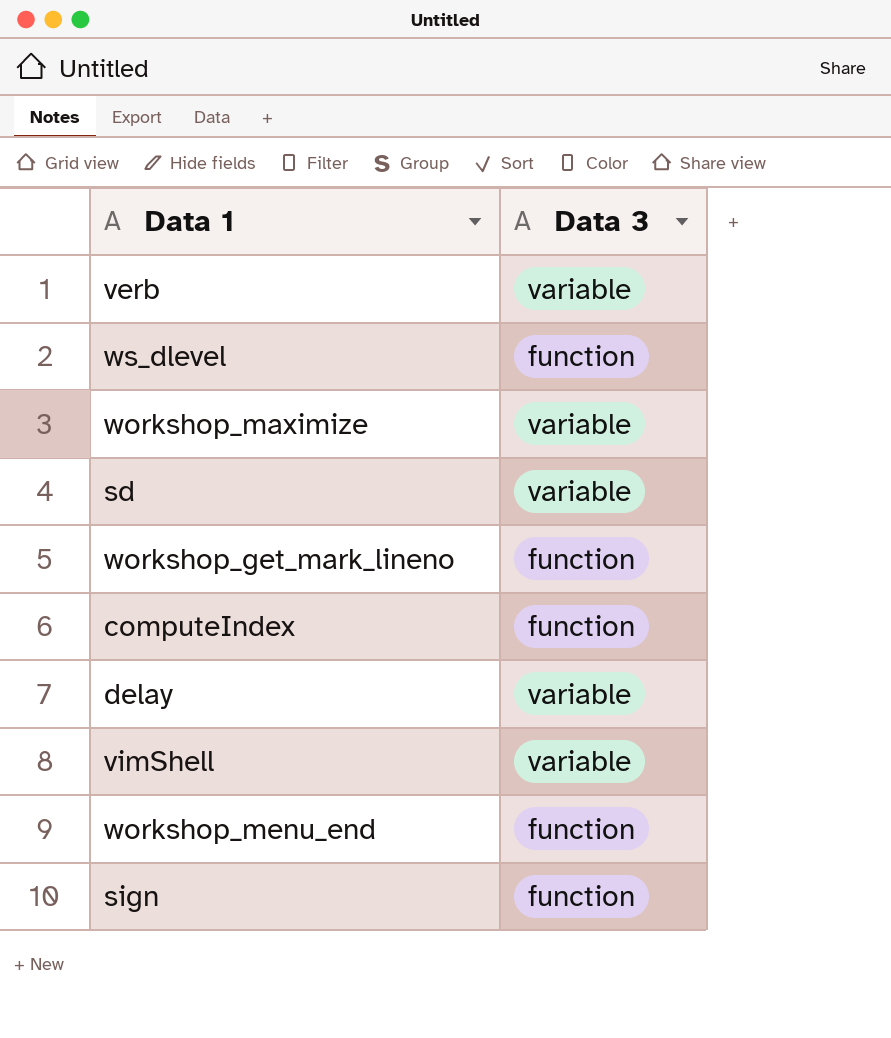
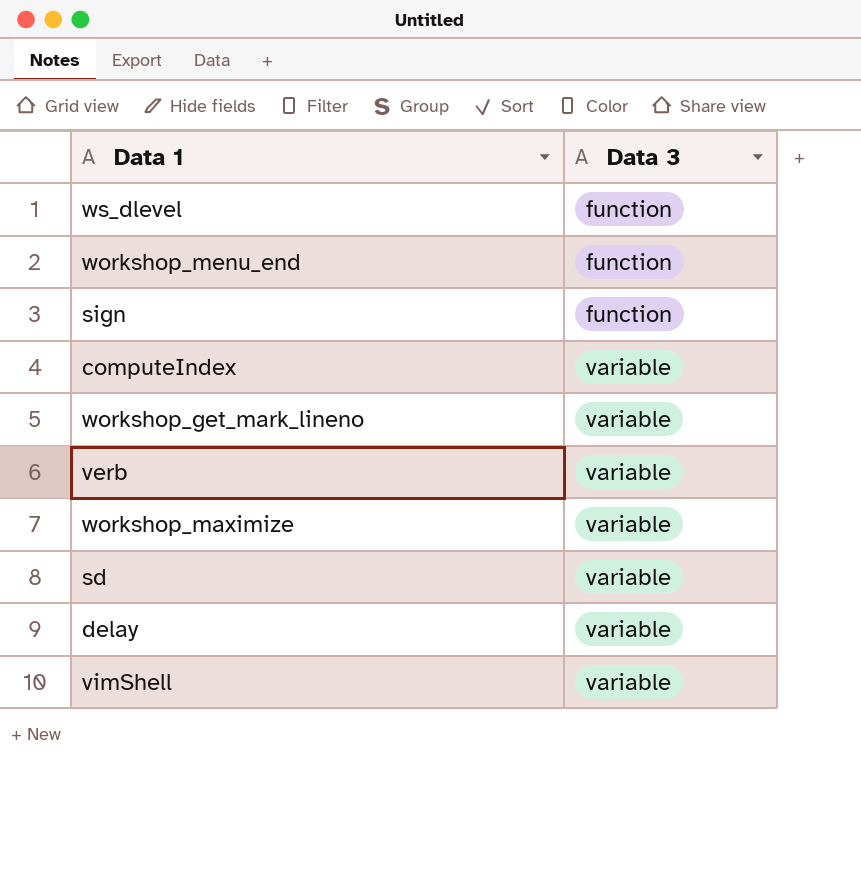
row order: none -> Data 3 ascending
computeIndex | Data 3: function -> variable
workshop_get_mark_lineno | Data 3: function -> variable

